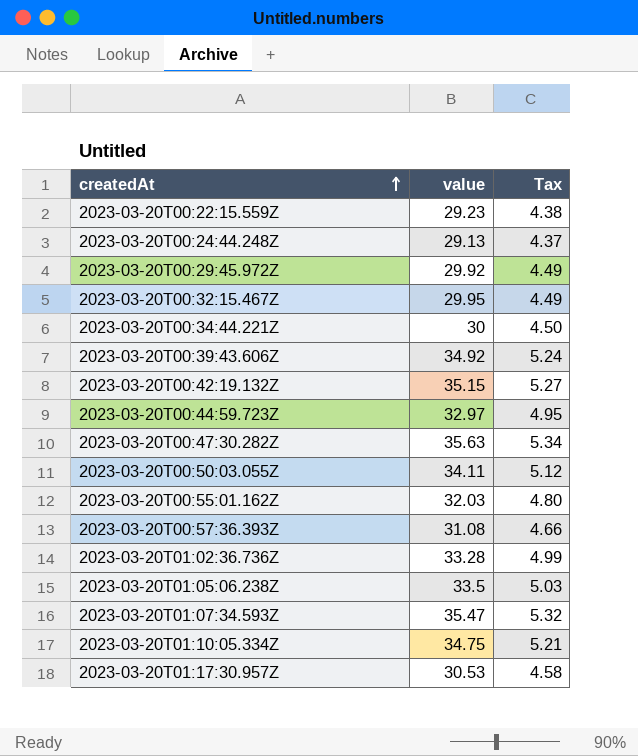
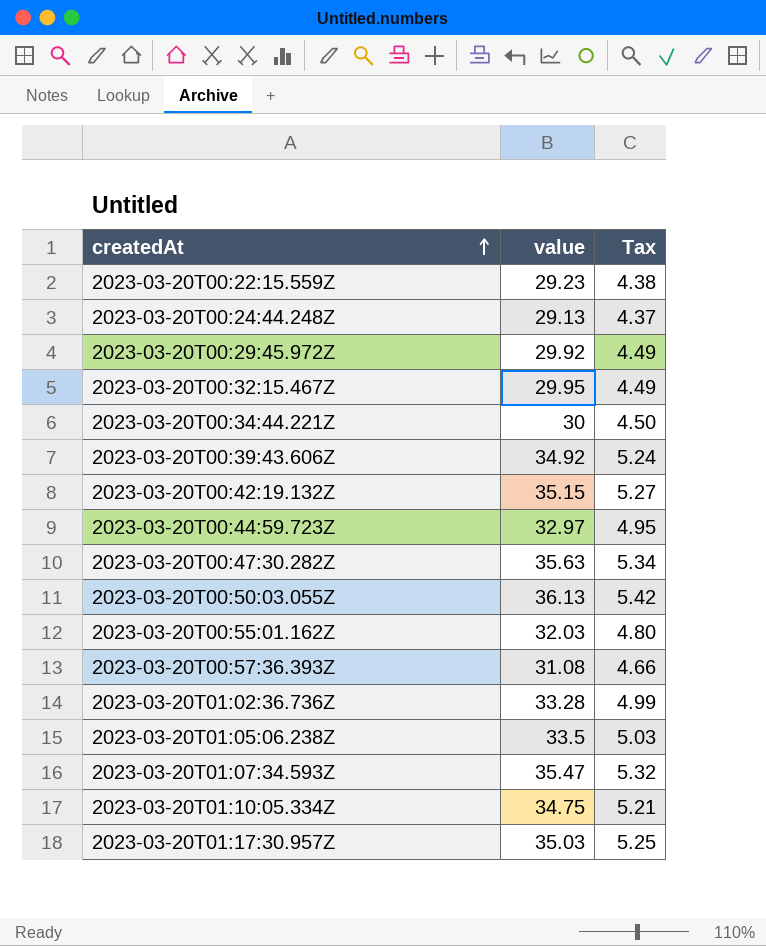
2023-03-20T00:50:03.055Z | value: 34.11 -> 36.13
2023-03-20T00:50:03.055Z | Tax: 5.12 -> 5.42
2023-03-20T01:17:30.957Z | value: 30.53 -> 35.03
2023-03-20T01:17:30.957Z | Tax: 4.58 -> 5.25

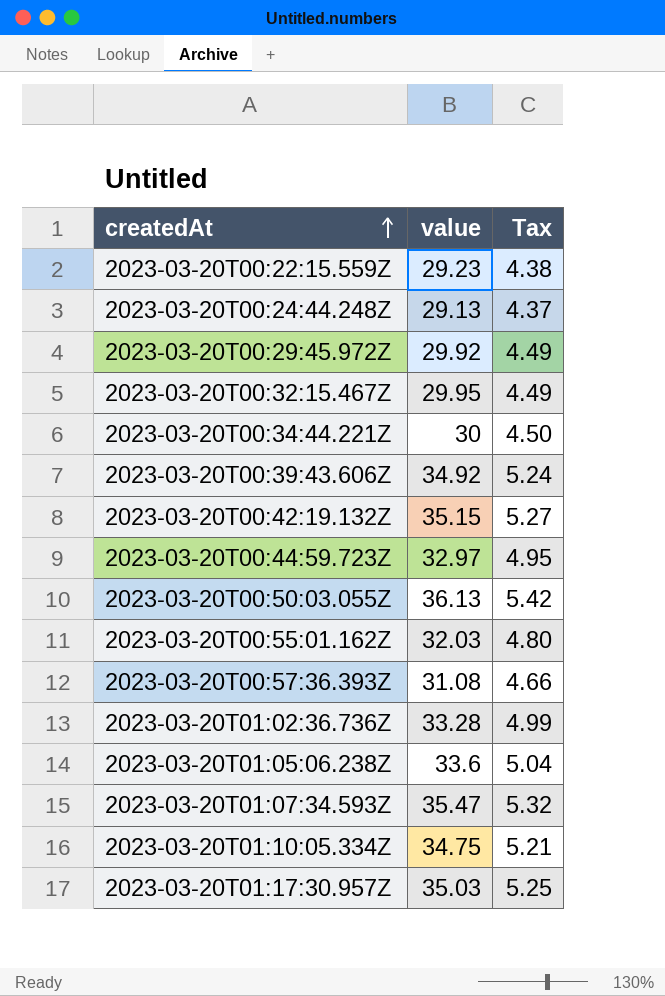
row 2023-03-20T00:47:30.282Z: 35.63 | 5.34 -> none
2023-03-20T01:05:06.238Z | value: 33.5 -> 33.6
2023-03-20T01:05:06.238Z | Tax: 5.03 -> 5.04

